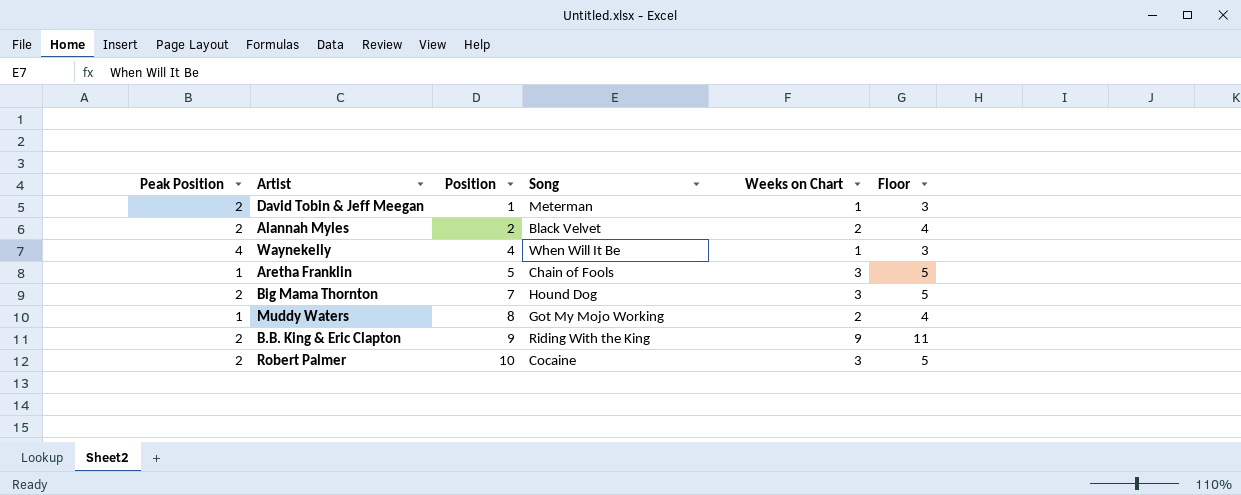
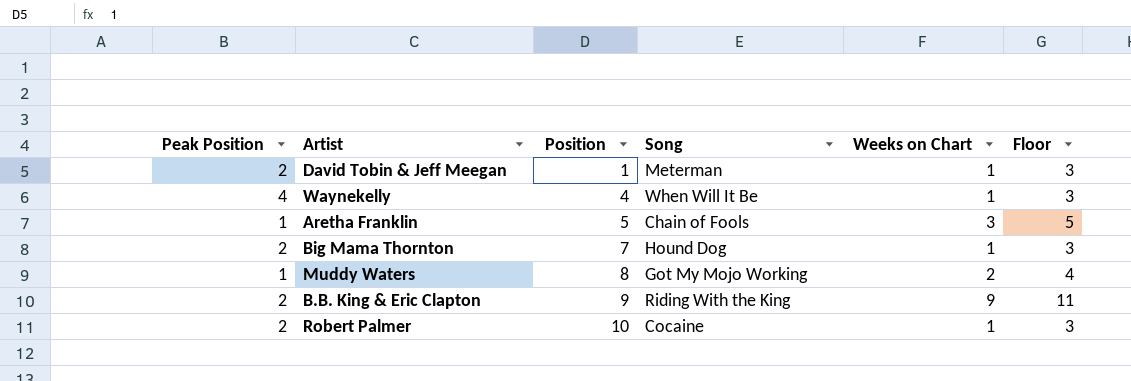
row Alannah Myles: 2 | 2 | Black Velvet | 2 | 4 -> none
Big Mama Thornton | Weeks on Chart: 3 -> 1
Big Mama Thornton | Floor: 5 -> 3
Robert Palmer | Weeks on Chart: 3 -> 1
Robert Palmer | Floor: 5 -> 3

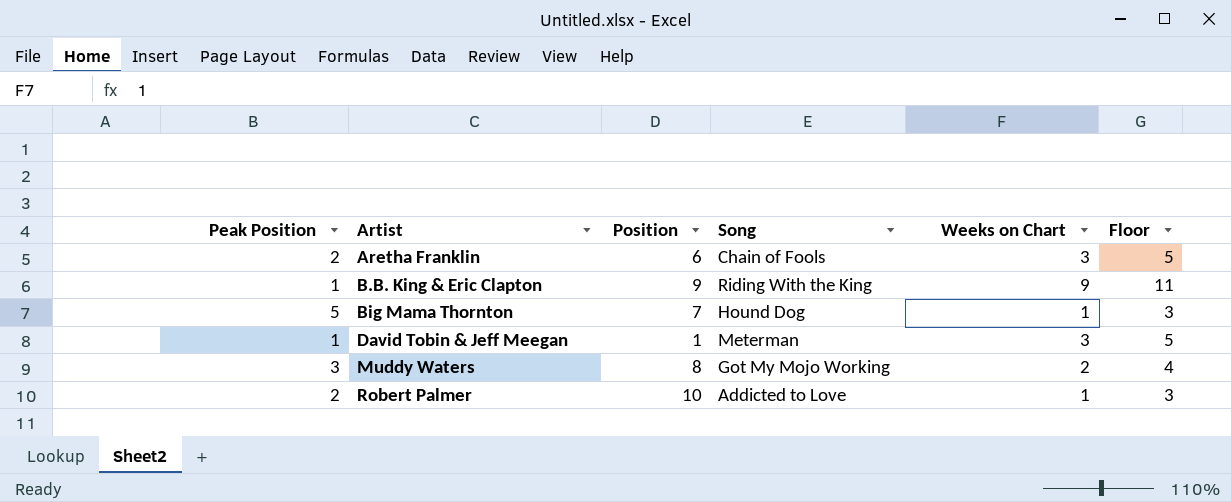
row order: Position ascending -> Artist ascending
row Waynekelly: 4 | 4 | When Will It Be | 1 | 3 -> none
Aretha Franklin | Peak Position: 1 -> 2
Aretha Franklin | Position: 5 -> 6
B.B. King & Eric Clapton | Peak Position: 2 -> 1
Big Mama Thornton | Peak Position: 2 -> 5
David Tobin & Jeff Meegan | Peak Position: 2 -> 1
David Tobin & Jeff Meegan | Weeks on Chart: 1 -> 3
David Tobin & Jeff Meegan | Floor: 3 -> 5
Muddy Waters | Peak Position: 1 -> 3
Robert Palmer | Song: Cocaine -> Addicted to Love

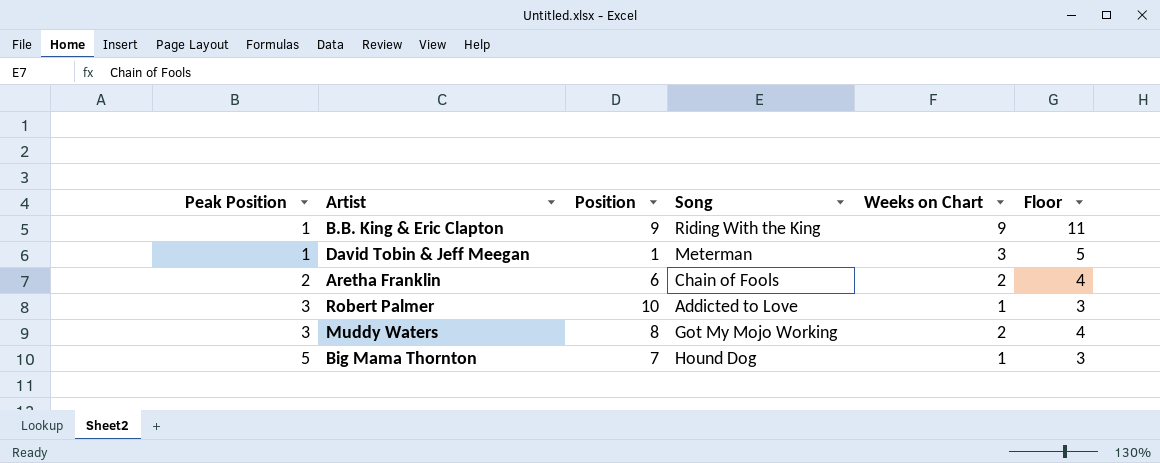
row order: Artist ascending -> Peak Position ascending
Aretha Franklin | Weeks on Chart: 3 -> 2
Aretha Franklin | Floor: 5 -> 4
Robert Palmer | Peak Position: 2 -> 3

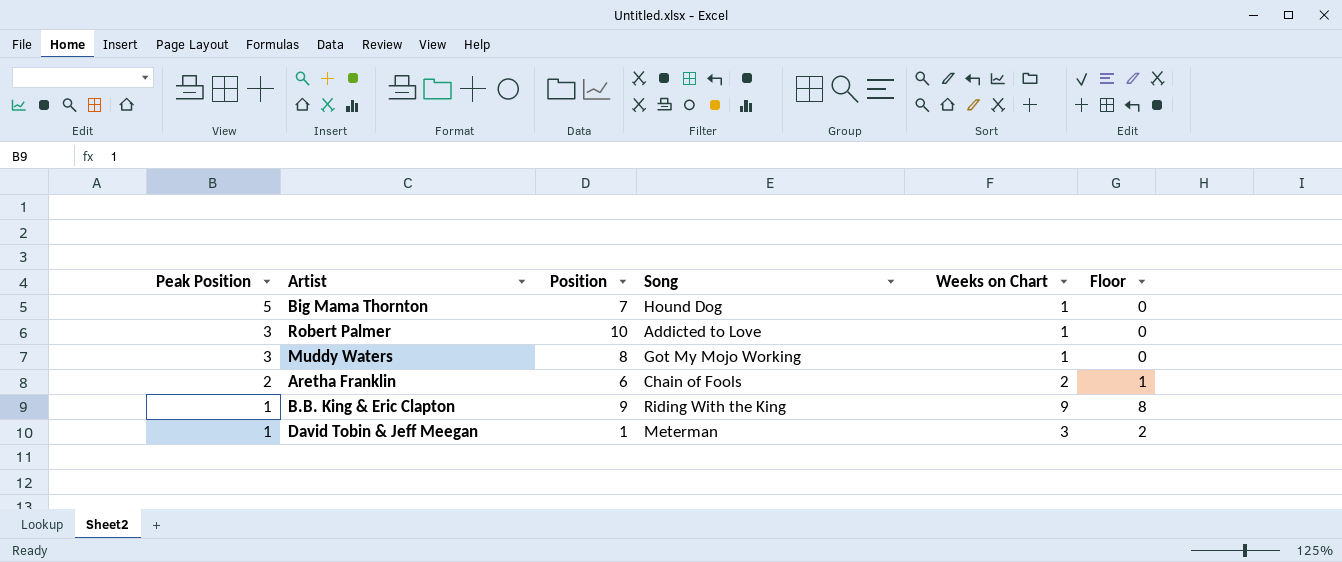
row order: Peak Position ascending -> Peak Position descending
column Floor | formula: [Weeks on Chart] + 2 -> [Weeks on Chart] - 1
Muddy Waters | Weeks on Chart: 2 -> 1

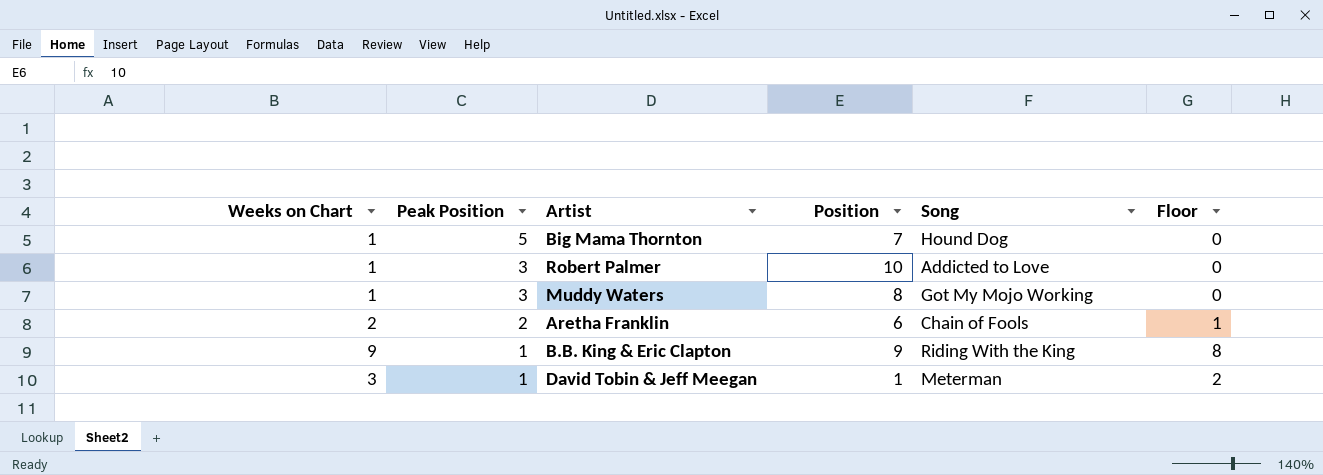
column Weeks on Chart | position: 5 -> 1

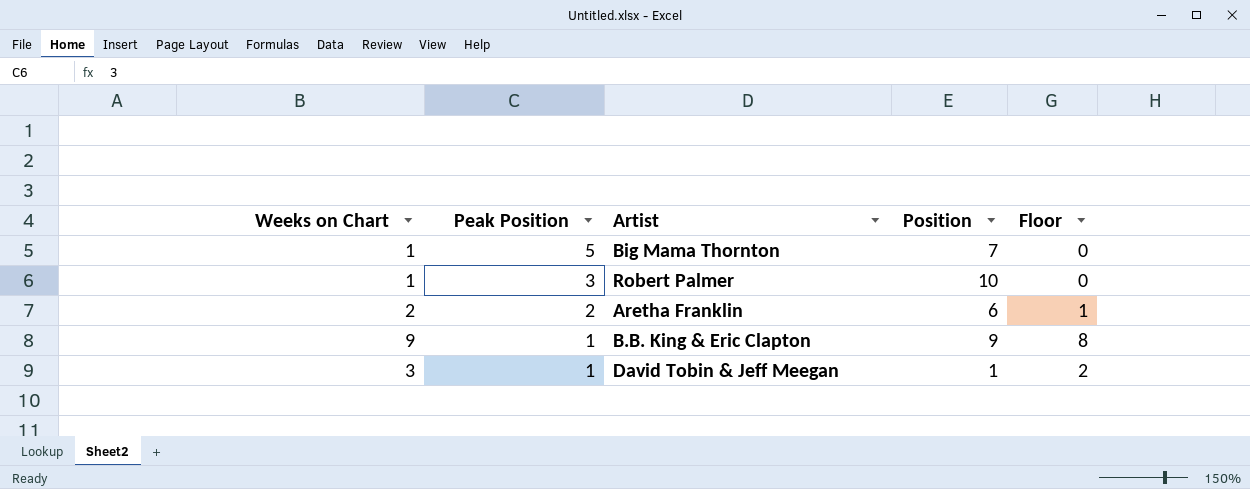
column Song | position: 5 -> none
row Muddy Waters: 1 | 3 | 8 | Got My Mojo Working | 0 -> none

